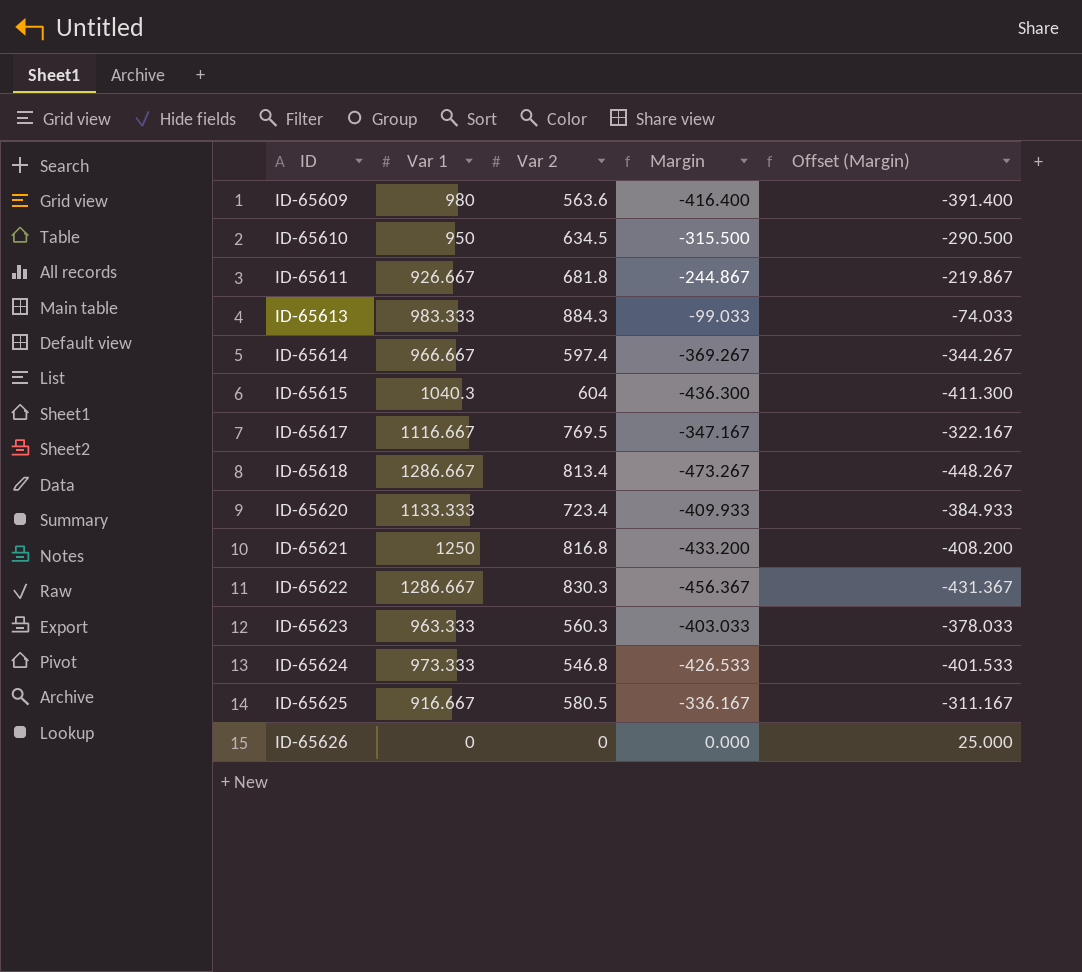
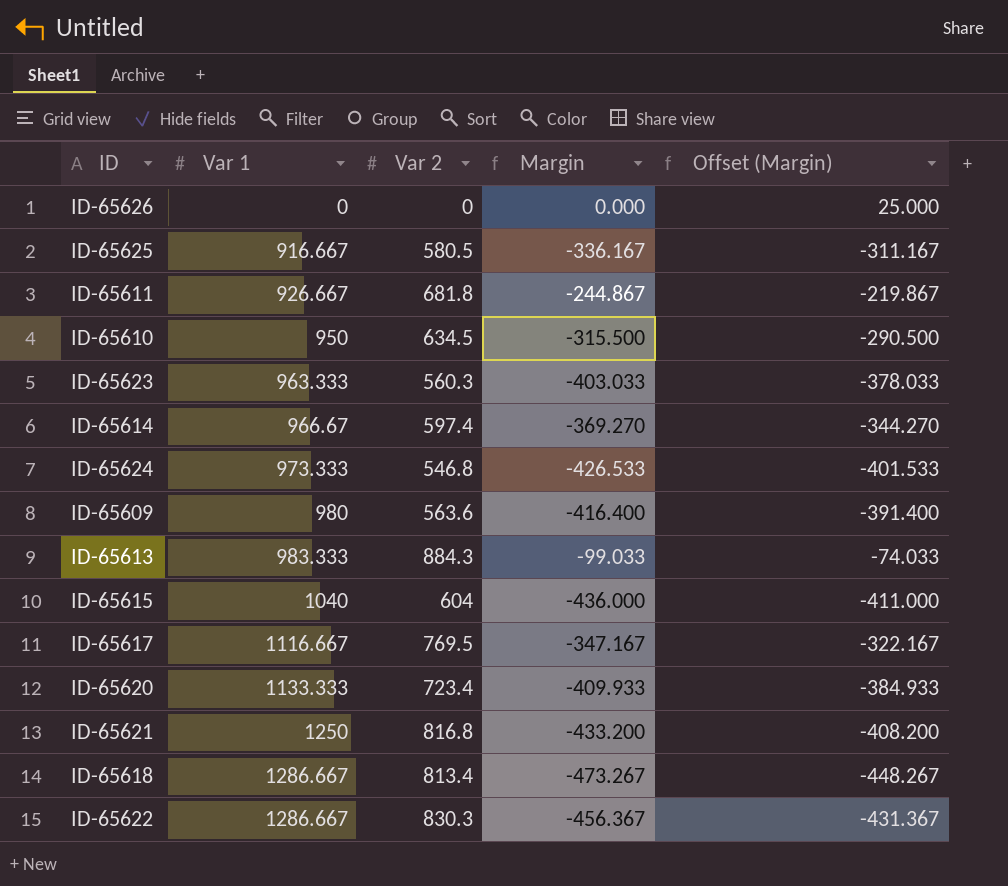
row order: ID ascending -> Var 1 ascending
ID-65614 | Var 1: 966.667 -> 966.67
ID-65614 | Margin: -369.267 -> -369.270
ID-65614 | Offset (Margin): -344.267 -> -344.270
ID-65615 | Var 1: 1040.3 -> 1040
ID-65615 | Margin: -436.300 -> -436.000
ID-65615 | Offset (Margin): -411.300 -> -411.000

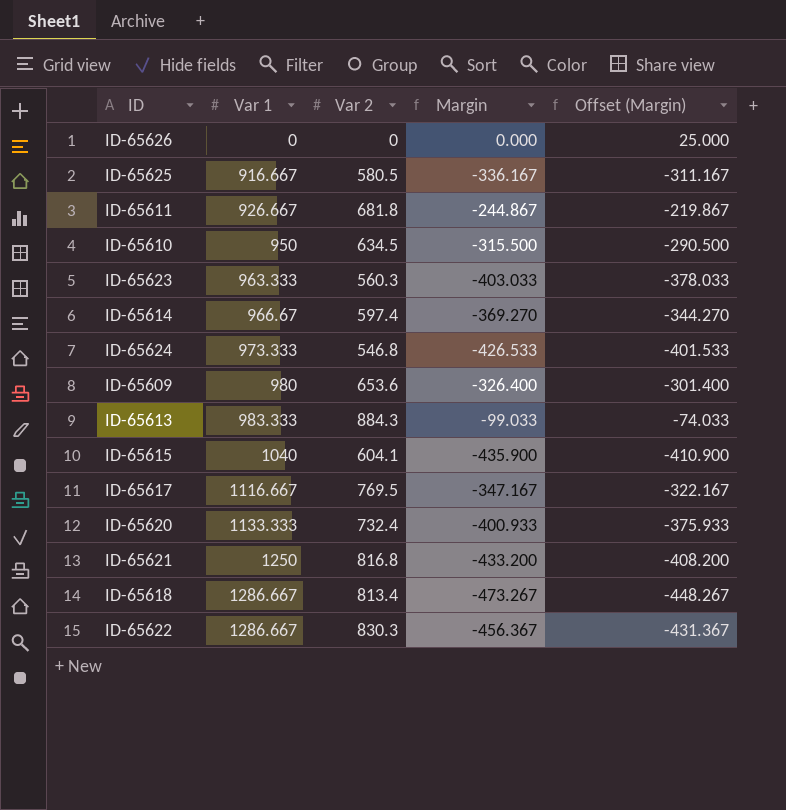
ID-65609 | Var 2: 563.6 -> 653.6
ID-65609 | Margin: -416.400 -> -326.400
ID-65609 | Offset (Margin): -391.400 -> -301.400
ID-65615 | Var 2: 604 -> 604.1
ID-65615 | Margin: -436.000 -> -435.900
ID-65615 | Offset (Margin): -411.000 -> -410.900
ID-65620 | Var 2: 723.4 -> 732.4
ID-65620 | Margin: -409.933 -> -400.933
ID-65620 | Offset (Margin): -384.933 -> -375.933

